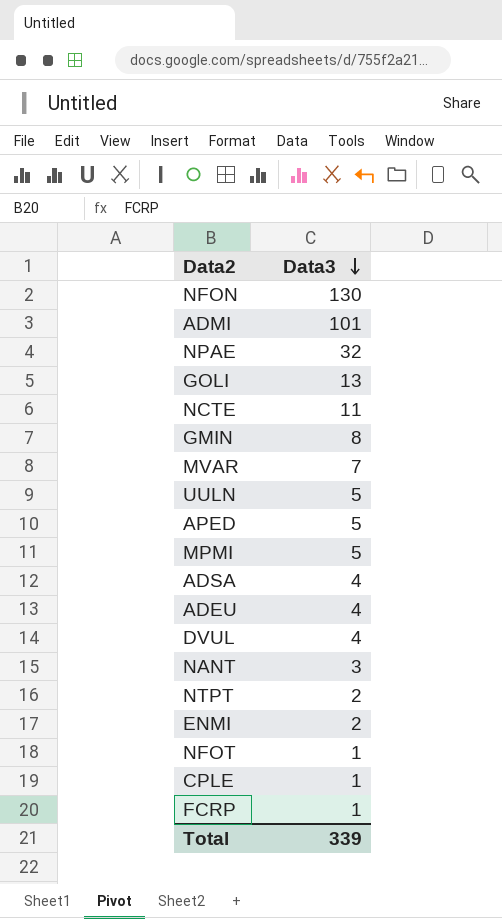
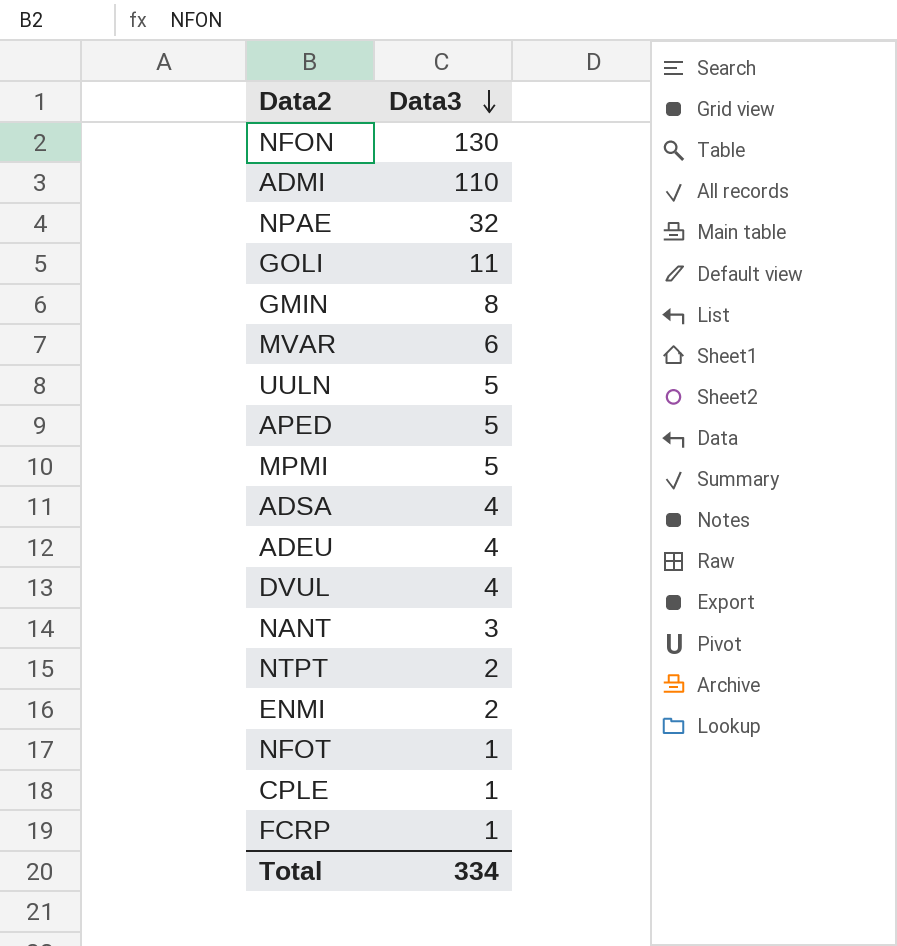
row NCTE: 11 -> none
ADMI | Data3: 101 -> 110
GOLI | Data3: 13 -> 11
MVAR | Data3: 7 -> 6
Total | Data3: 339 -> 334

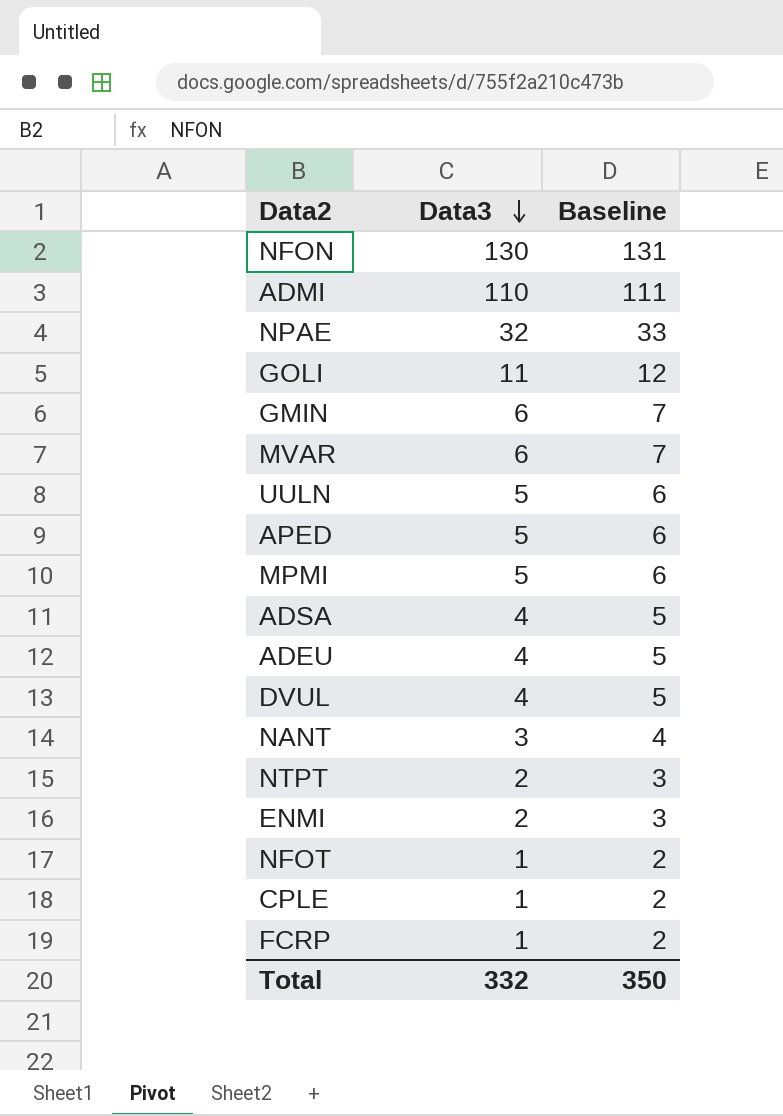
column Baseline | formula: none -> [Data3] + 1
GMIN | Data3: 8 -> 6
Total | Data3: 334 -> 332

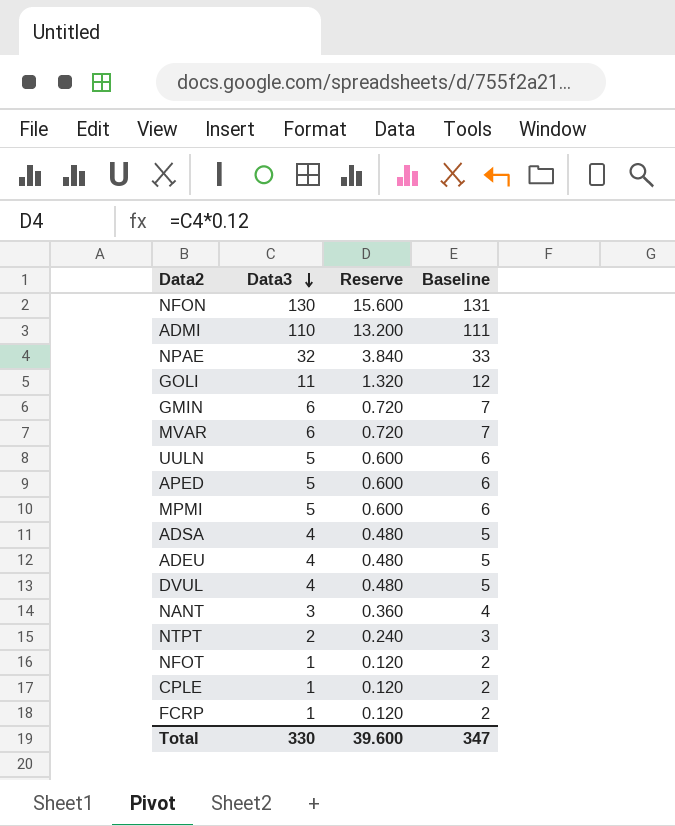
column Reserve | formula: none -> [Data3] * 0.12
row ENMI: 2 | 3 -> none
Total | Data3: 332 -> 330
Total | Baseline: 350 -> 347

